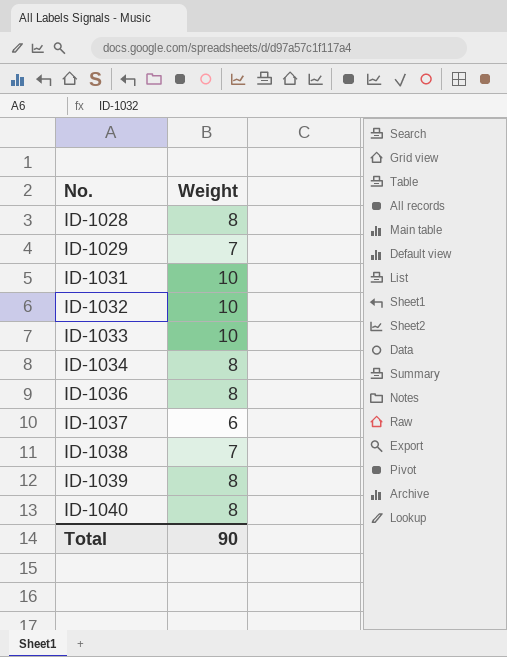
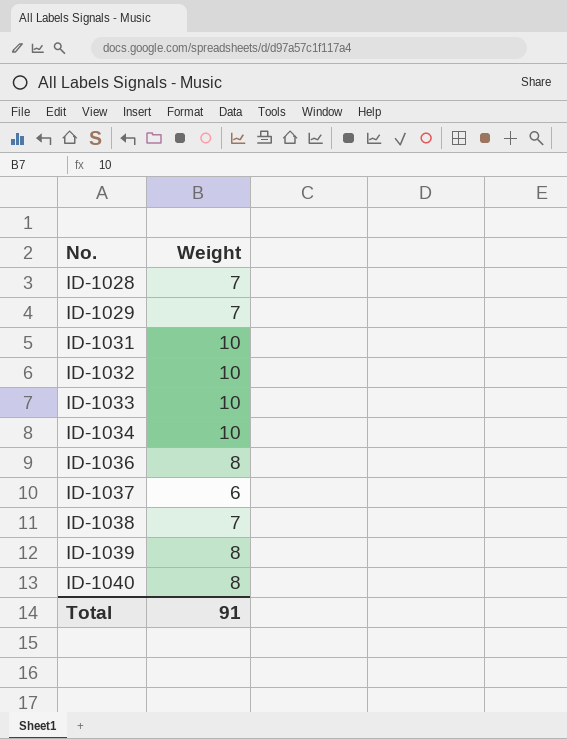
ID-1028 | Weight: 8 -> 7
ID-1034 | Weight: 8 -> 10
Total | Weight: 90 -> 91

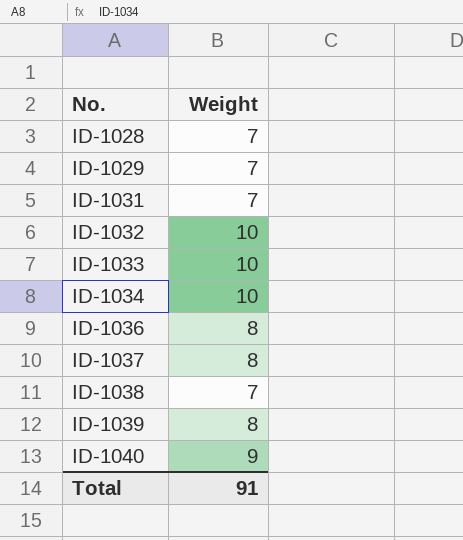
ID-1031 | Weight: 10 -> 7
ID-1037 | Weight: 6 -> 8
ID-1040 | Weight: 8 -> 9

